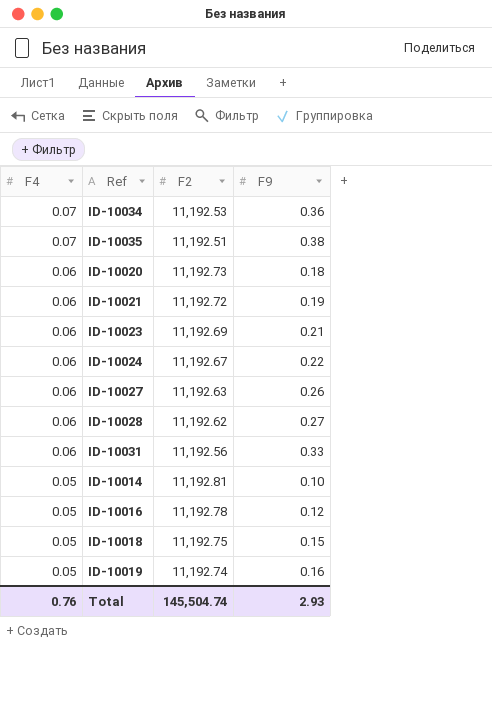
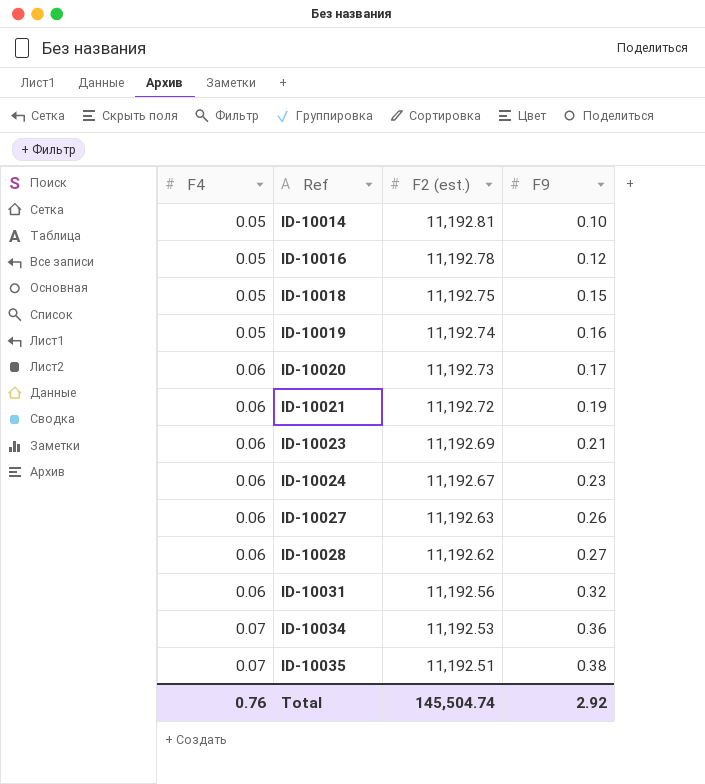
row order: F4 descending -> F4 ascending
column name: F2 -> F2 (est.)
ID-10020 | F9: 0.18 -> 0.17
ID-10024 | F9: 0.22 -> 0.23
ID-10031 | F9: 0.33 -> 0.32
Total | F9: 2.93 -> 2.92

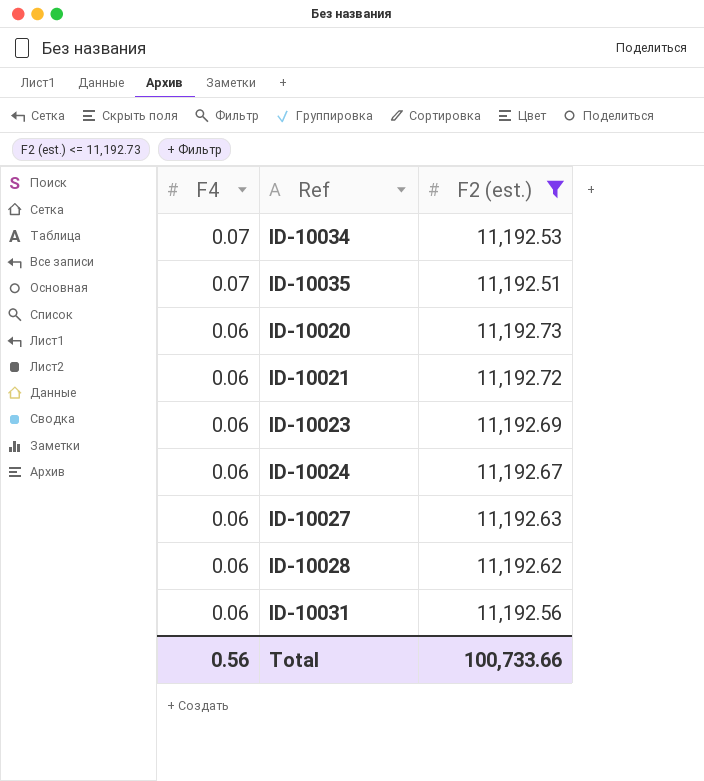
filter: none -> F2 (est.) <= 11,192.73
row order: F4 ascending -> F4 descending
column F9 | position: 4 -> none
Total | F4: 0.76 -> 0.56
Total | F2 (est.): 145,504.74 -> 100,733.66

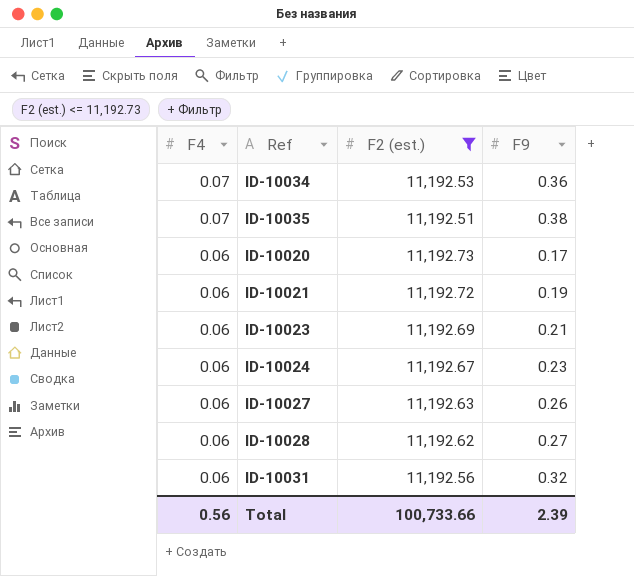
column F9 | position: none -> 4

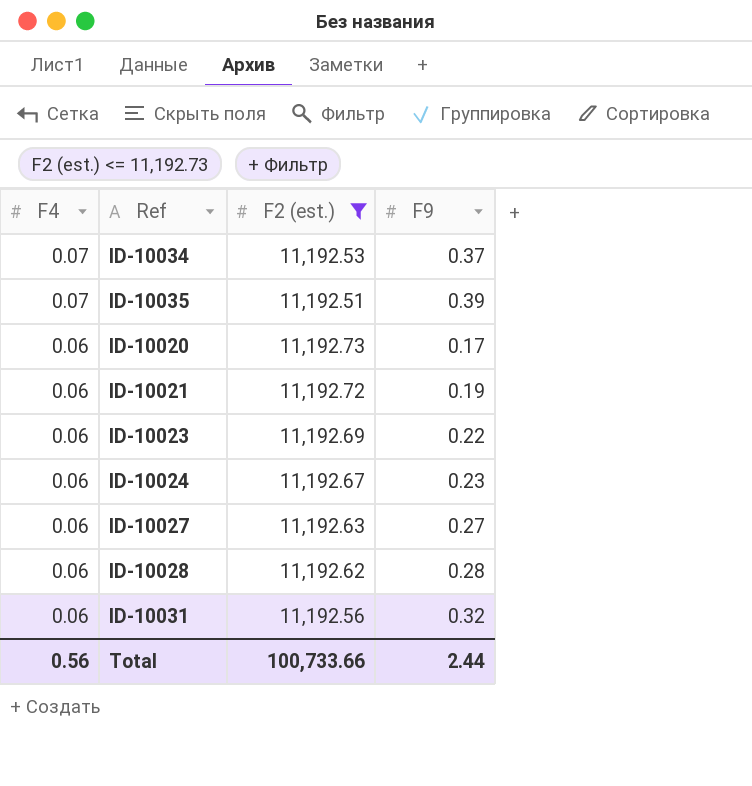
ID-10034 | F9: 0.36 -> 0.37
ID-10035 | F9: 0.38 -> 0.39
ID-10023 | F9: 0.21 -> 0.22
ID-10027 | F9: 0.26 -> 0.27
ID-10028 | F9: 0.27 -> 0.28
Total | F9: 2.39 -> 2.44

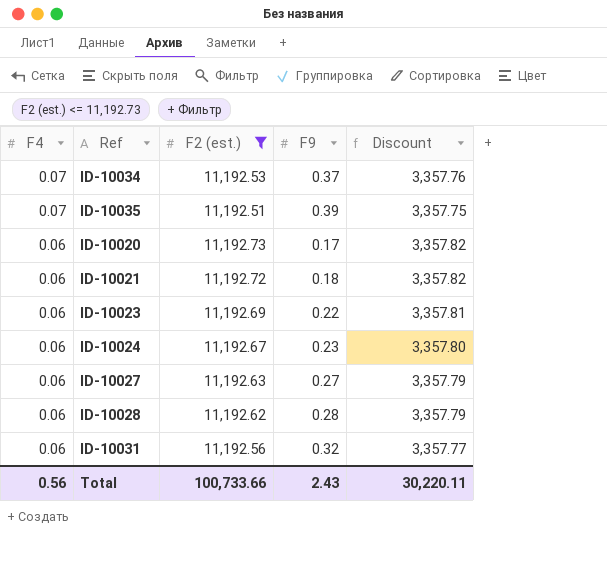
column Discount | formula: none -> [F2 (est.)] * 0.3
ID-10021 | F9: 0.19 -> 0.18
Total | F9: 2.44 -> 2.43

